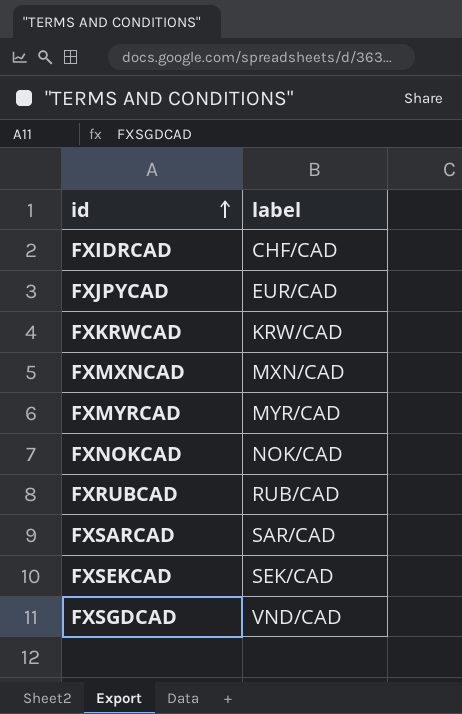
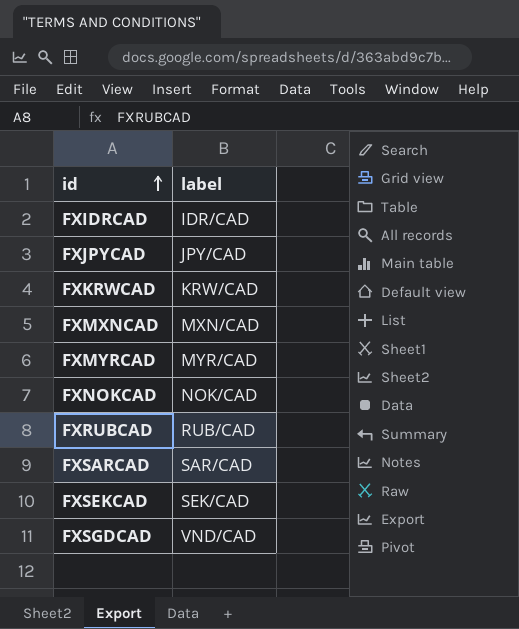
FXIDRCAD | label: CHF/CAD -> IDR/CAD
FXJPYCAD | label: EUR/CAD -> JPY/CAD

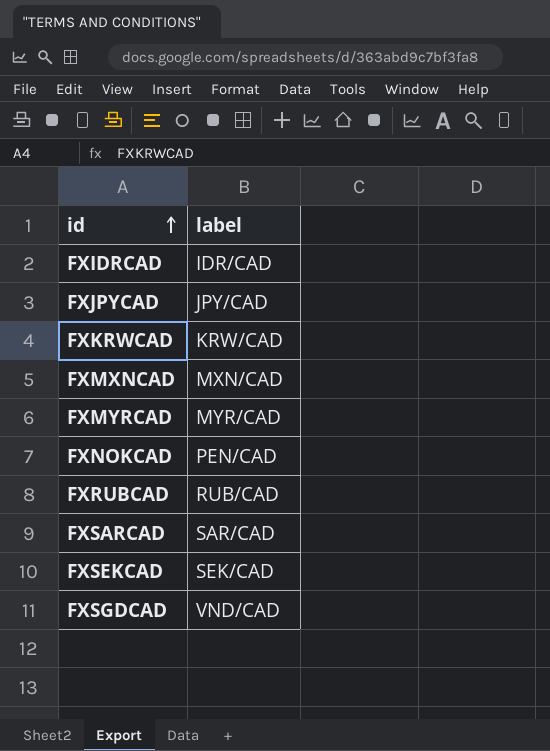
FXNOKCAD | label: NOK/CAD -> PEN/CAD

